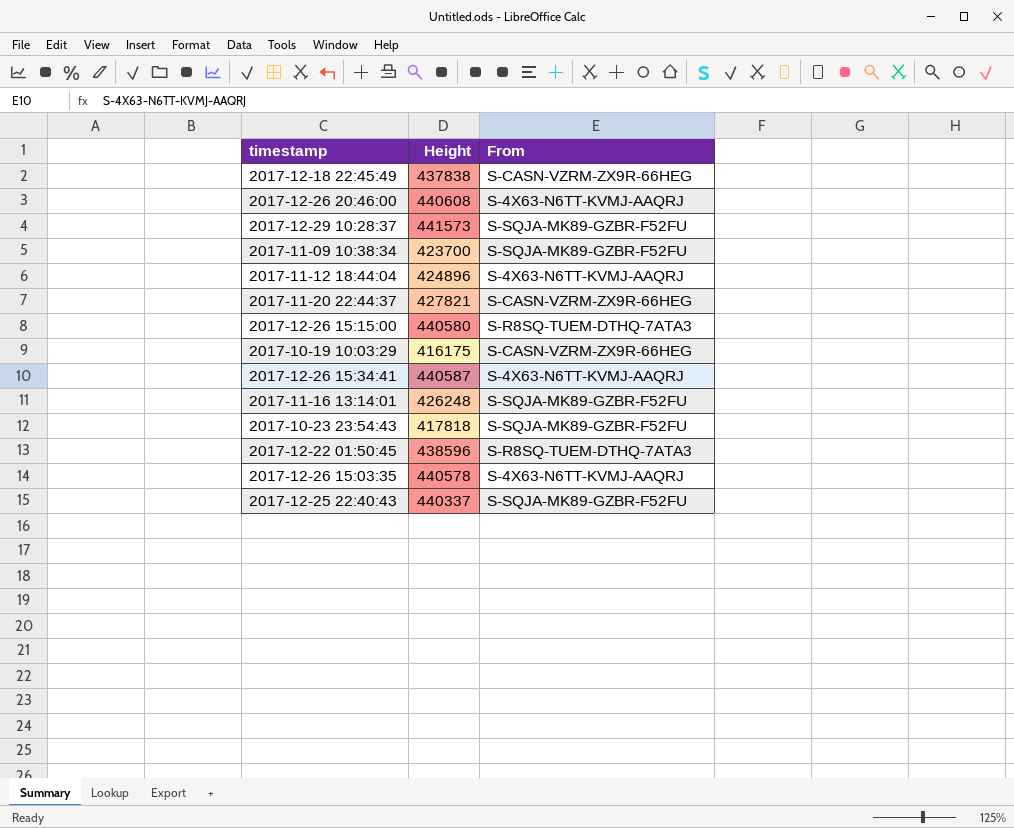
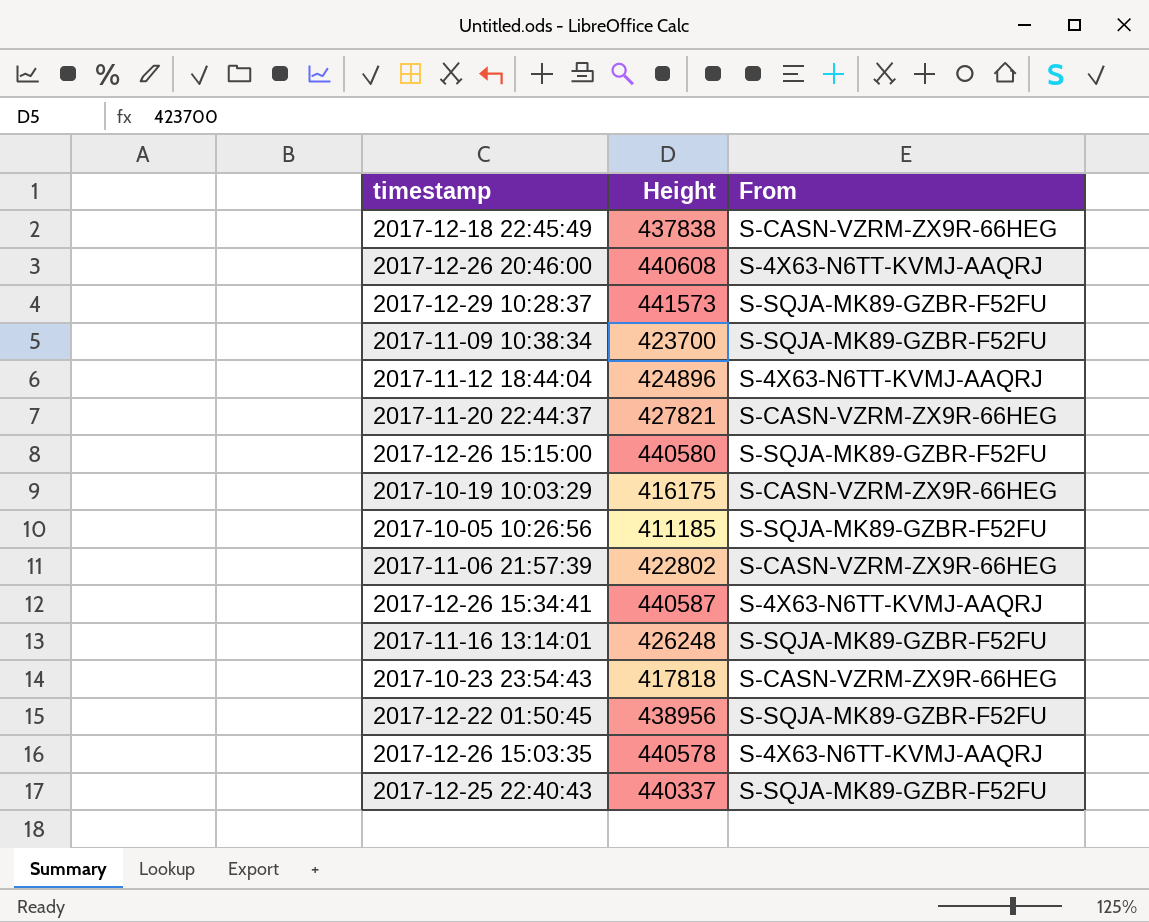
2017-12-26 15:15:00 | From: S-R8SQ-TUEM-DTHQ-7ATA3 -> S-SQJA-MK89-GZBR-F52FU
row 2017-10-05 10:26:56: none -> 411185 | S-SQJA-MK89-GZBR-F52FU
row 2017-11-06 21:57:39: none -> 422802 | S-CASN-VZRM-ZX9R-66HEG
2017-10-23 23:54:43 | From: S-SQJA-MK89-GZBR-F52FU -> S-CASN-VZRM-ZX9R-66HEG
2017-12-22 01:50:45 | Height: 438596 -> 438956
2017-12-22 01:50:45 | From: S-R8SQ-TUEM-DTHQ-7ATA3 -> S-SQJA-MK89-GZBR-F52FU

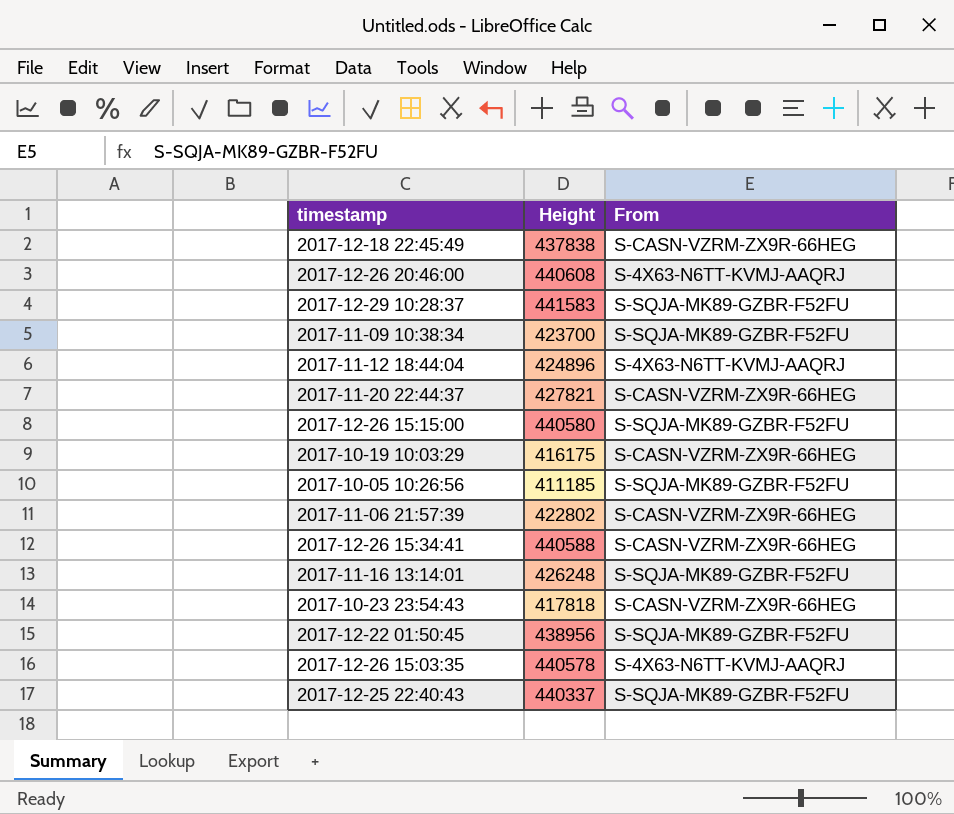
2017-12-29 10:28:37 | Height: 441573 -> 441583
2017-12-26 15:34:41 | Height: 440587 -> 440588
2017-12-26 15:34:41 | From: S-4X63-N6TT-KVMJ-AAQRJ -> S-CASN-VZRM-ZX9R-66HEG

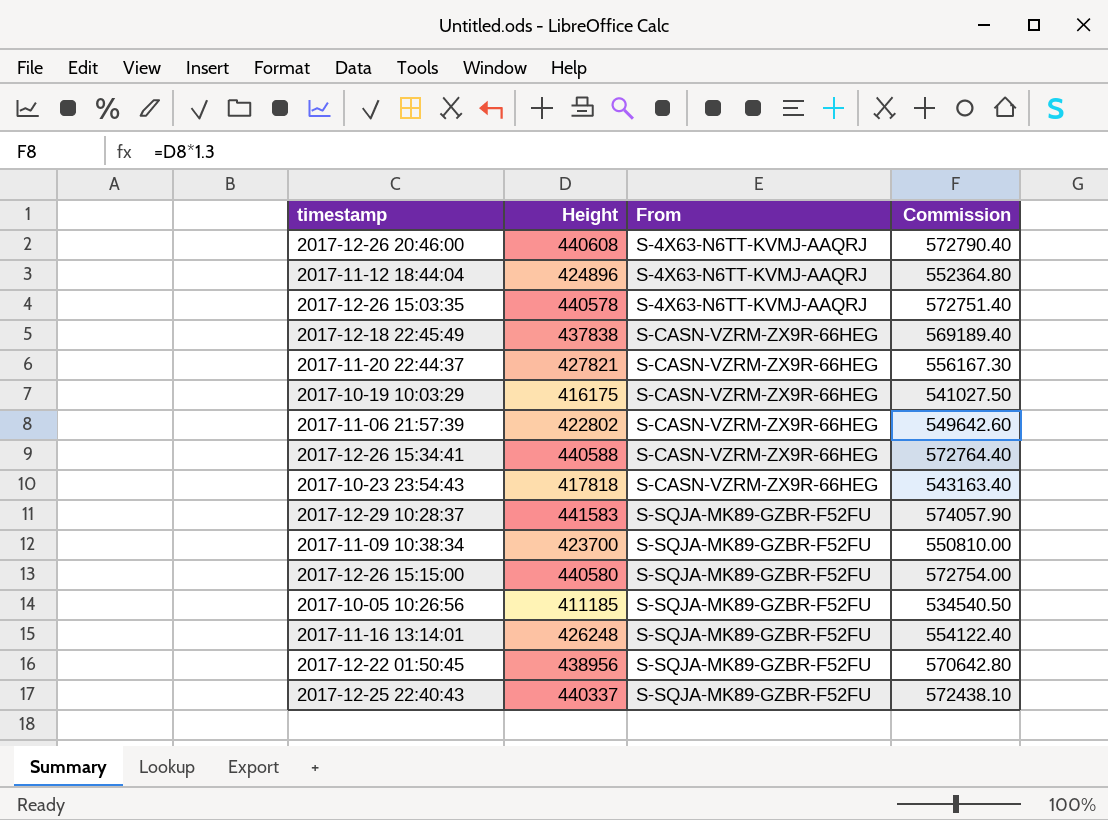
row order: none -> From ascending
column Commission | formula: none -> [Height] * 1.3

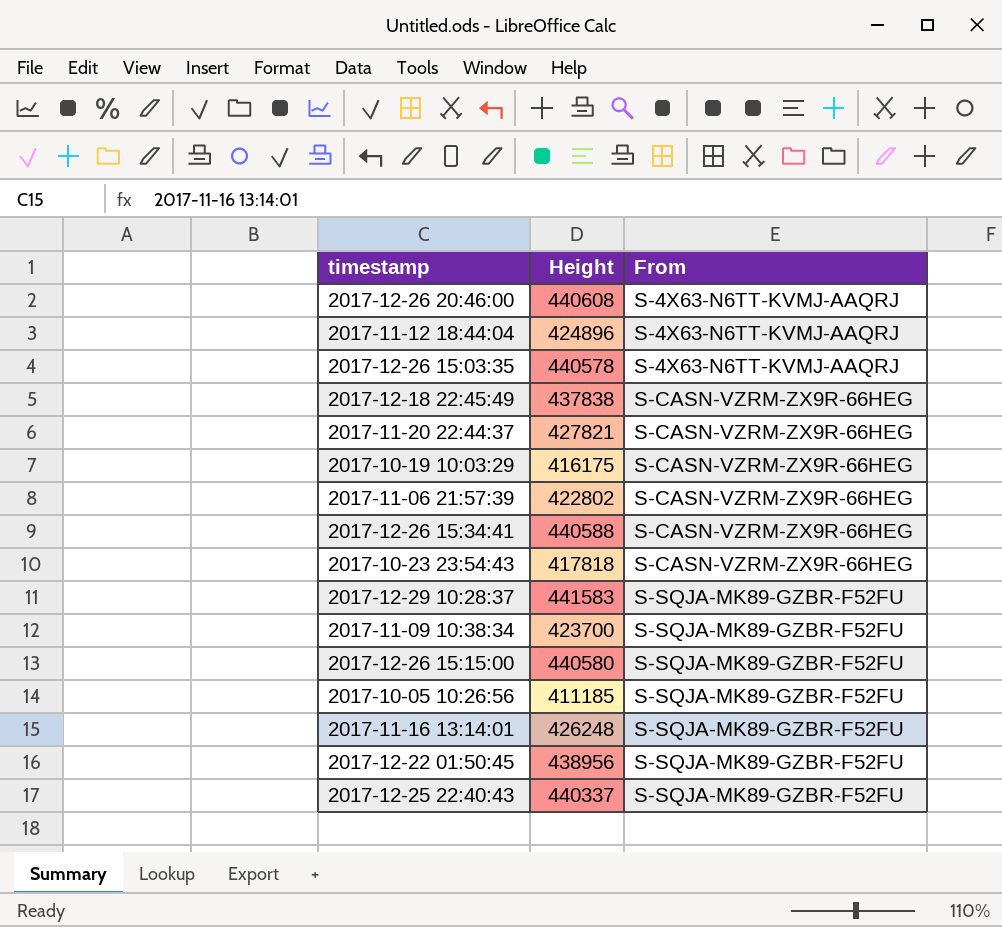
column Commission | formula: [Height] * 1.3 -> none

